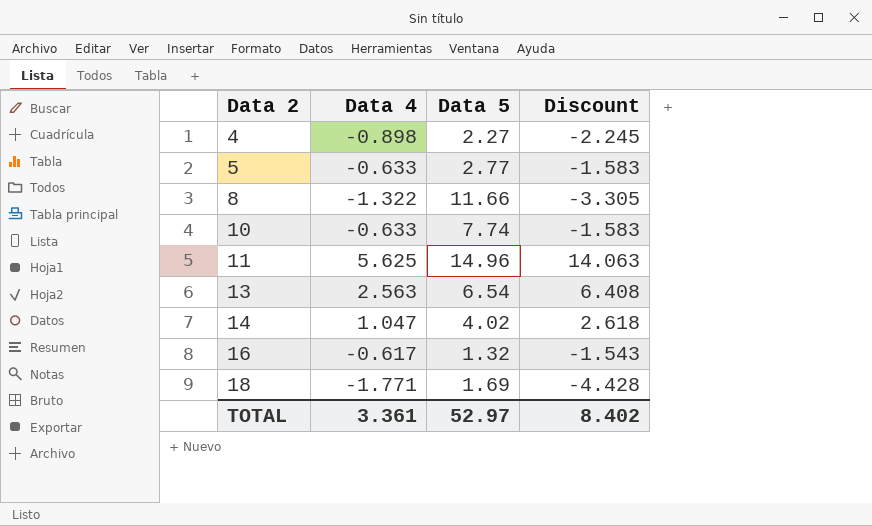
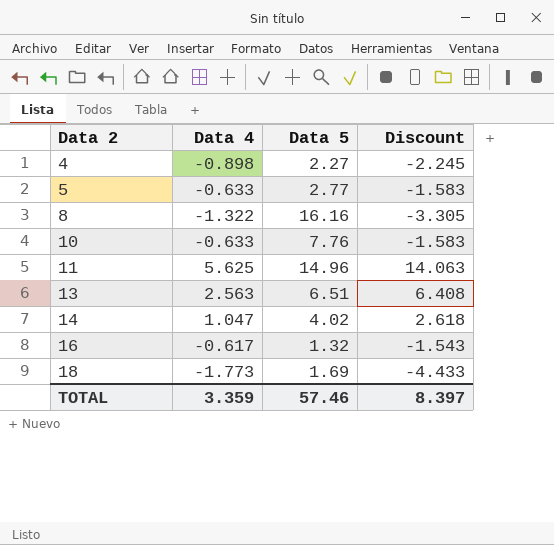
8 | Data 5: 11.66 -> 16.16
10 | Data 5: 7.74 -> 7.76
13 | Data 5: 6.54 -> 6.51
18 | Data 4: -1.771 -> -1.773
18 | Discount: -4.428 -> -4.433
TOTAL | Data 4: 3.361 -> 3.359
TOTAL | Data 5: 52.97 -> 57.46
TOTAL | Discount: 8.402 -> 8.397

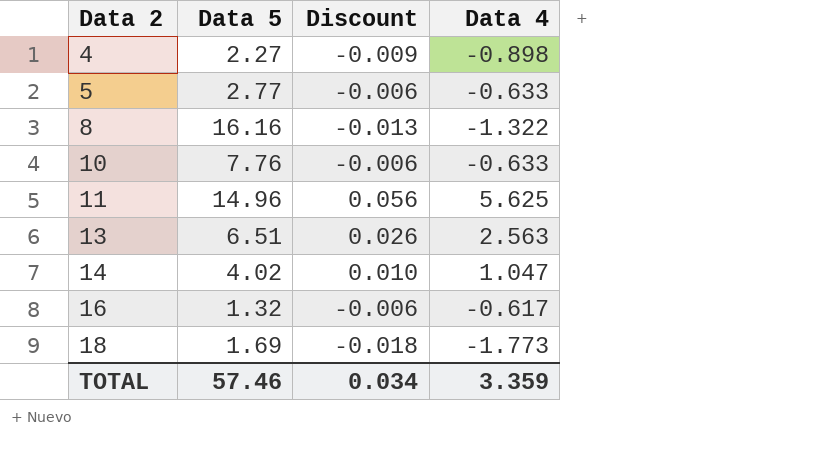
column Discount | formula: [Data 4] * 2.5 -> [Data 4] * 0.01
column Data 4 | position: 2 -> 4
TOTAL | Discount: 8.397 -> 0.034

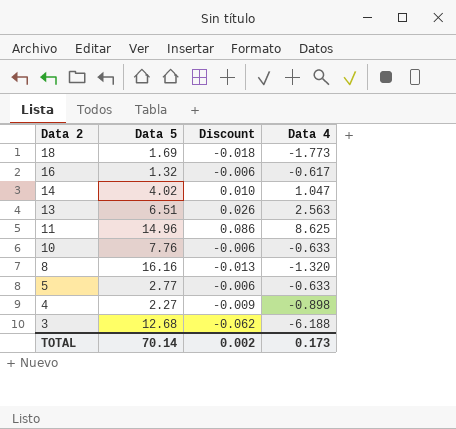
row order: Data 2 ascending -> Data 2 descending
11 | Discount: 0.056 -> 0.086
11 | Data 4: 5.625 -> 8.625
8 | Data 4: -1.322 -> -1.320
row 3: none -> 12.68 | -0.062 | -6.188
TOTAL | Data 5: 57.46 -> 70.14
TOTAL | Discount: 0.034 -> 0.002
TOTAL | Data 4: 3.359 -> 0.173

